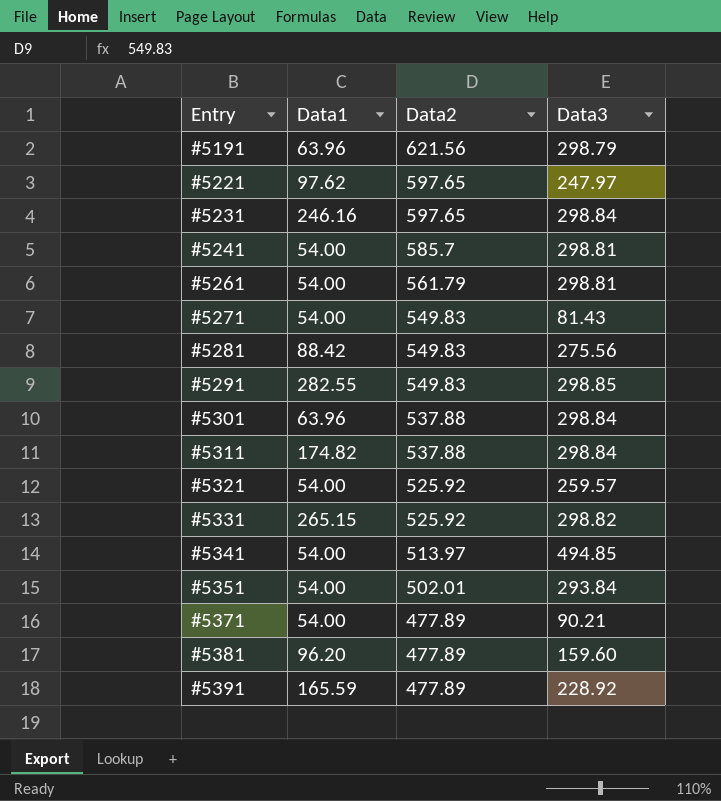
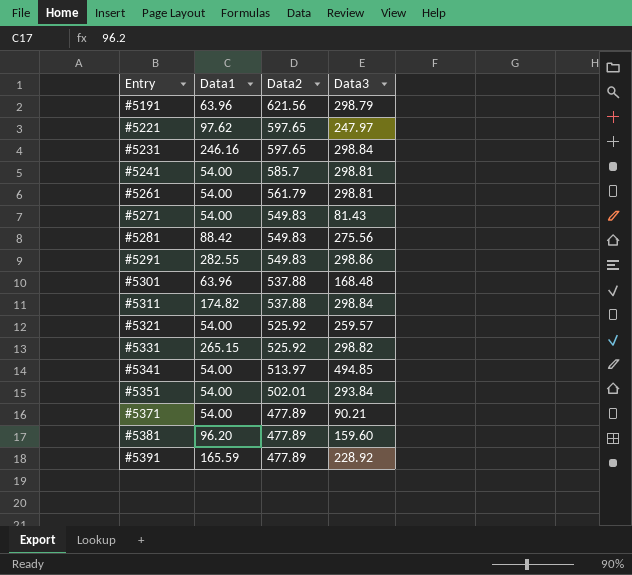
#5291 | Data3: 298.85 -> 298.86
#5301 | Data3: 298.84 -> 168.48

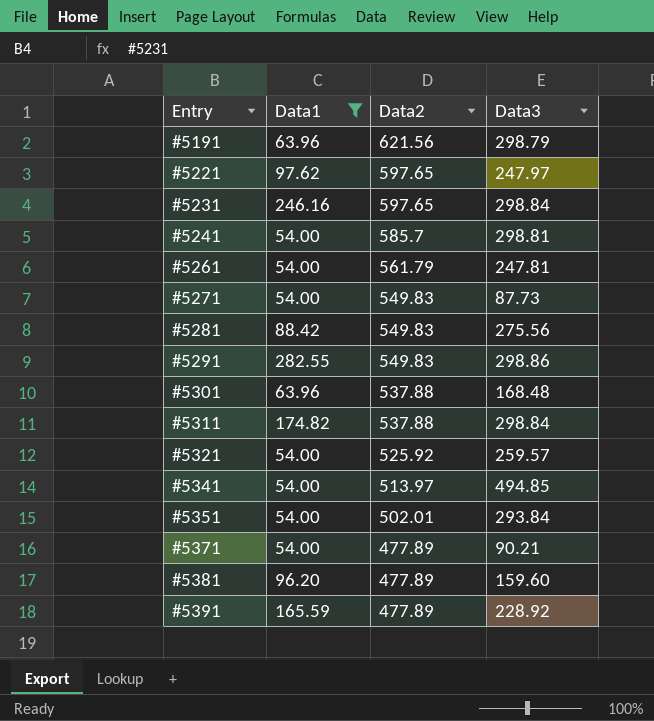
filter: none -> Data1 != 265.15
#5261 | Data3: 298.81 -> 247.81
#5271 | Data3: 81.43 -> 87.73

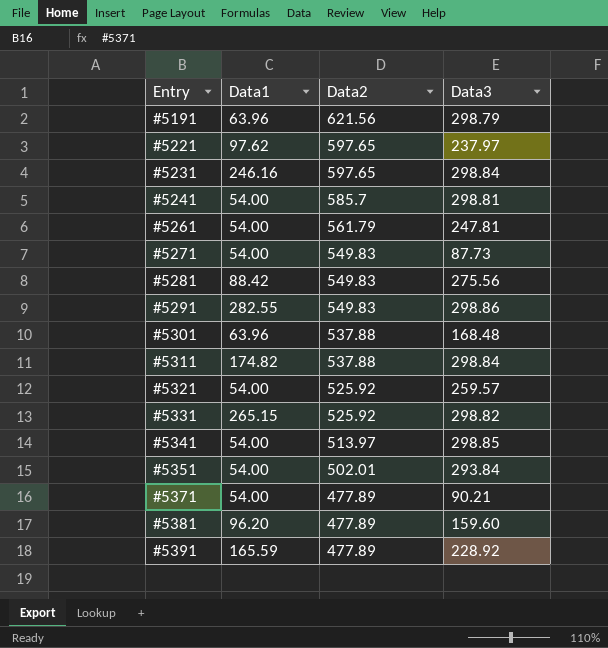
filter: Data1 != 265.15 -> none
#5221 | Data3: 247.97 -> 237.97
#5341 | Data3: 494.85 -> 298.85

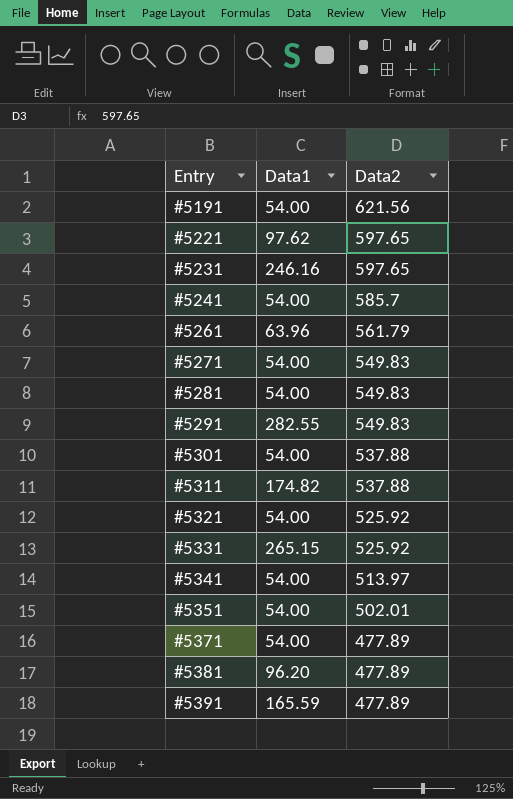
column Data3 | position: 4 -> none
#5191 | Data1: 63.96 -> 54.00
#5261 | Data1: 54.00 -> 63.96
#5281 | Data1: 88.42 -> 54.00
#5301 | Data1: 63.96 -> 54.00

